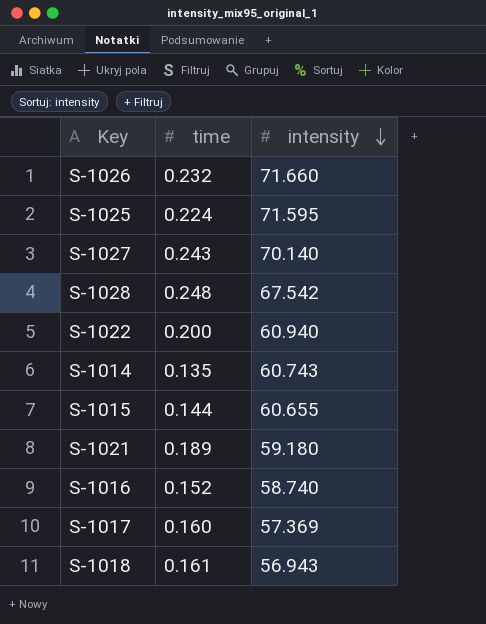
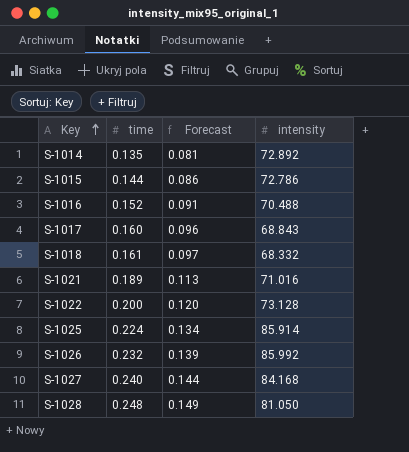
row order: intensity descending -> Key ascending
column Forecast | formula: none -> [time] * 0.6
S-1014 | intensity: 60.743 -> 72.892
S-1015 | intensity: 60.655 -> 72.786
S-1016 | intensity: 58.740 -> 70.488
S-1017 | intensity: 57.369 -> 68.843
S-1018 | intensity: 56.943 -> 68.332
S-1021 | intensity: 59.180 -> 71.016
S-1022 | intensity: 60.940 -> 73.128
S-1025 | intensity: 71.595 -> 85.914
S-1026 | intensity: 71.660 -> 85.992
S-1027 | time: 0.243 -> 0.240
S-1027 | intensity: 70.140 -> 84.168
S-1028 | intensity: 67.542 -> 81.050

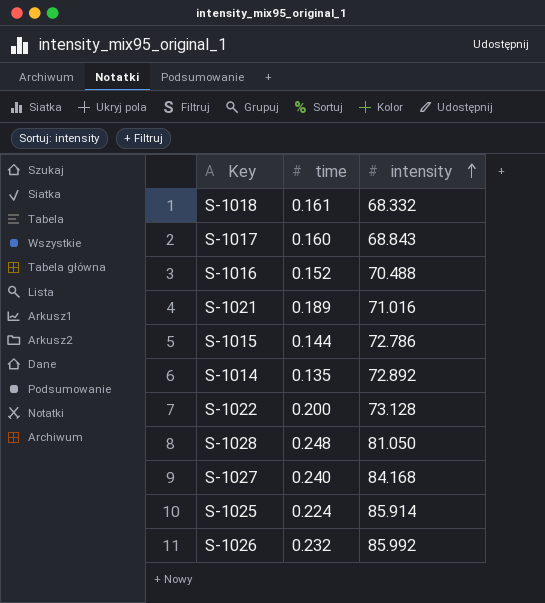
row order: Key ascending -> intensity ascending
column Forecast | formula: [time] * 0.6 -> none

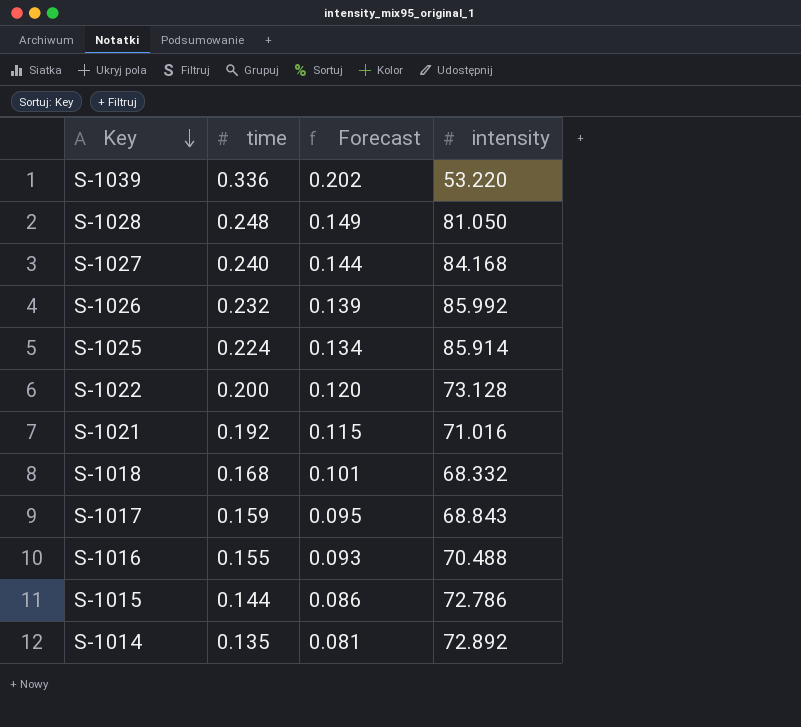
row order: intensity ascending -> Key descending
column Forecast | formula: none -> [time] * 0.6
row S-1039: none -> 0.336 | 0.202 | 53.220
S-1021 | time: 0.189 -> 0.192
S-1018 | time: 0.161 -> 0.168
S-1017 | time: 0.160 -> 0.159
S-1016 | time: 0.152 -> 0.155

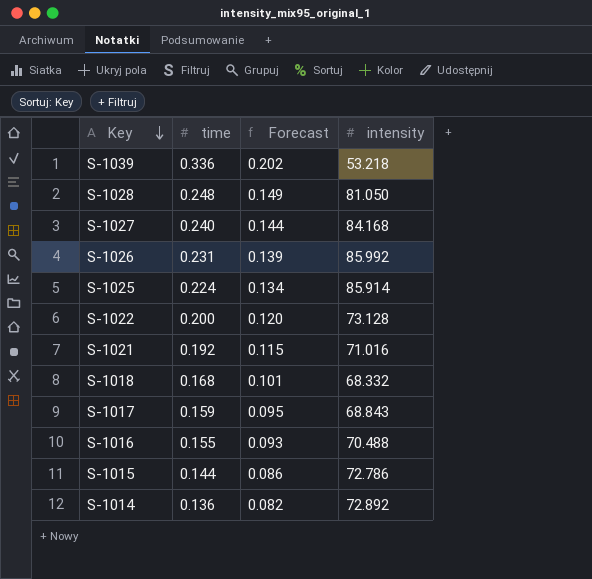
S-1039 | intensity: 53.220 -> 53.218
S-1026 | time: 0.232 -> 0.231
S-1014 | time: 0.135 -> 0.136
S-1014 | Forecast: 0.081 -> 0.082

